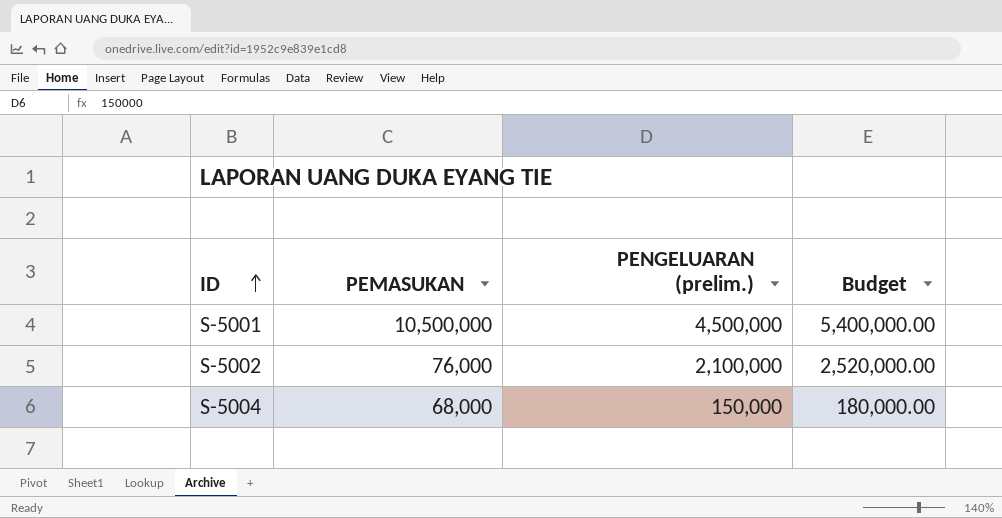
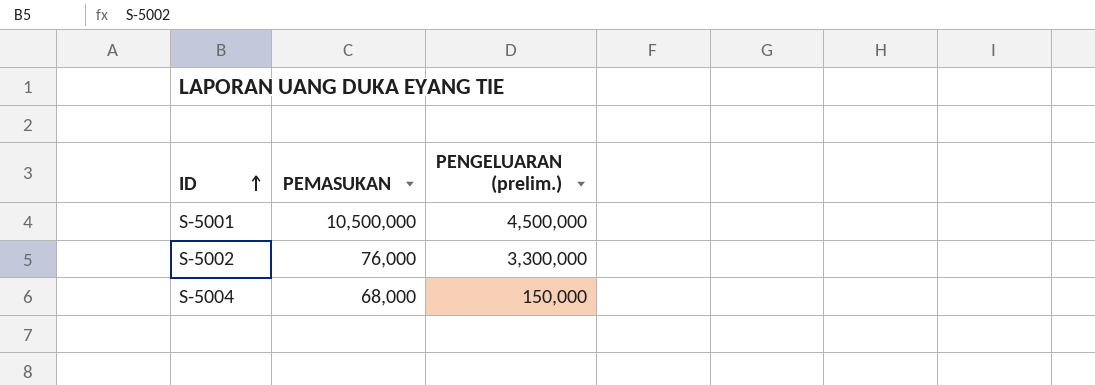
column Budget | formula: [PENGELUARAN (prelim.)] * 1.2 -> none
S-5002 | PENGELUARAN (prelim.): 2,100,000 -> 3,300,000

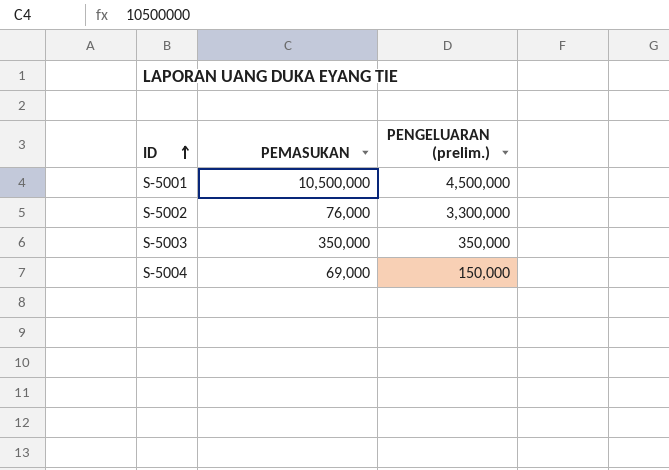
row S-5003: none -> 350,000 | 350,000
S-5004 | PEMASUKAN: 68,000 -> 69,000

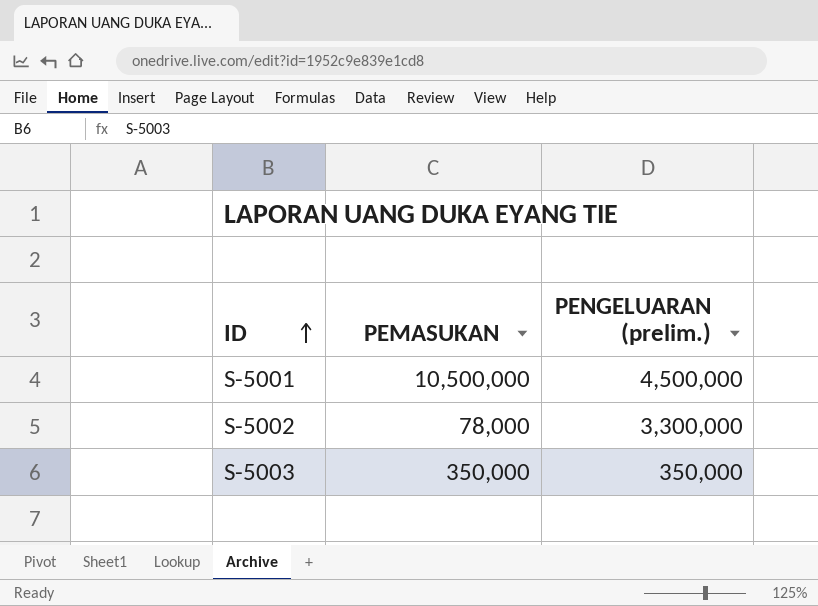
row S-5004: 69,000 | 150,000 -> none
S-5002 | PEMASUKAN: 76,000 -> 78,000

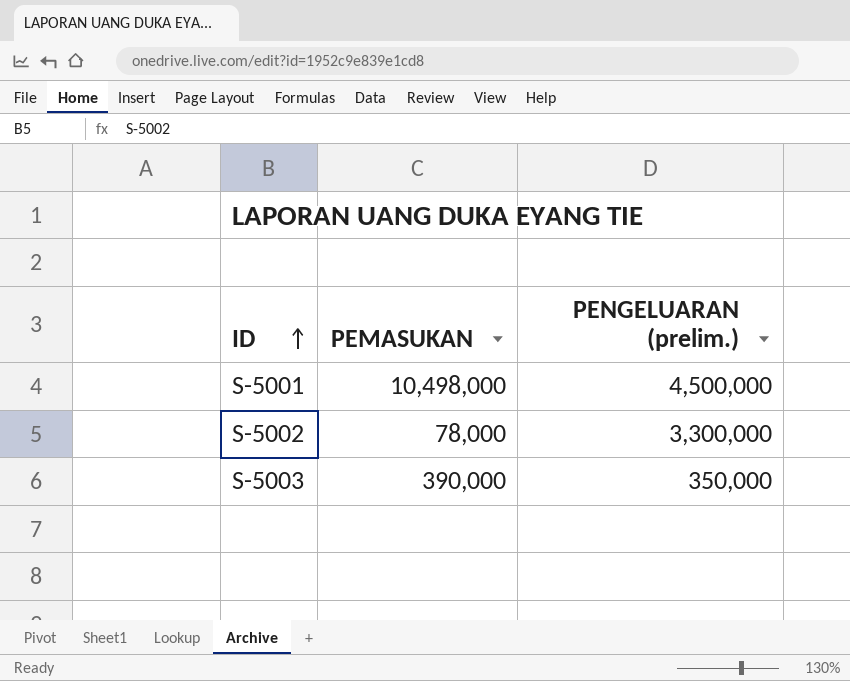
S-5001 | PEMASUKAN: 10,500,000 -> 10,498,000
S-5003 | PEMASUKAN: 350,000 -> 390,000

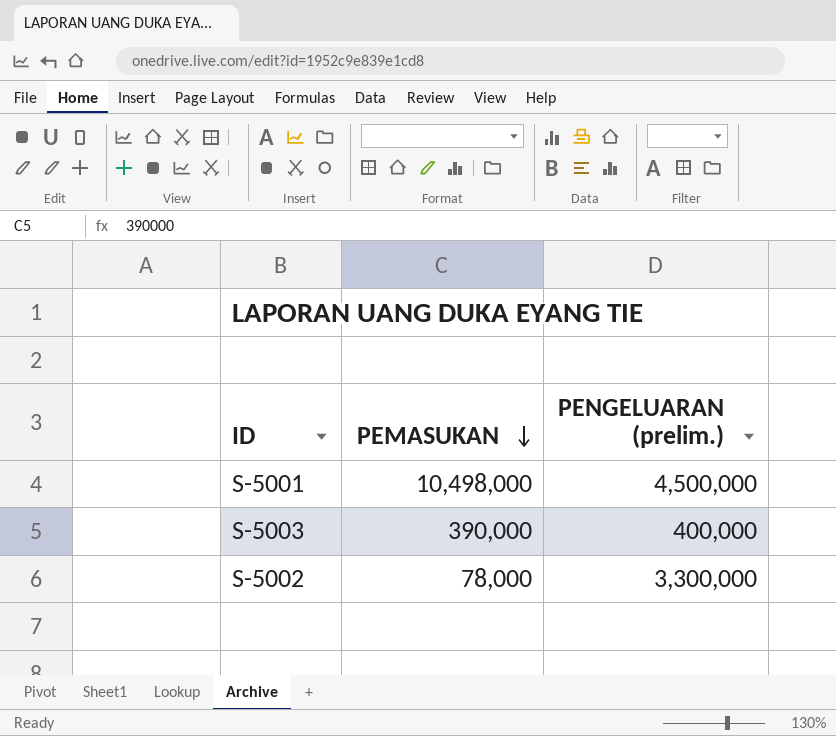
row order: ID ascending -> PEMASUKAN descending
S-5003 | PENGELUARAN (prelim.): 350,000 -> 400,000

